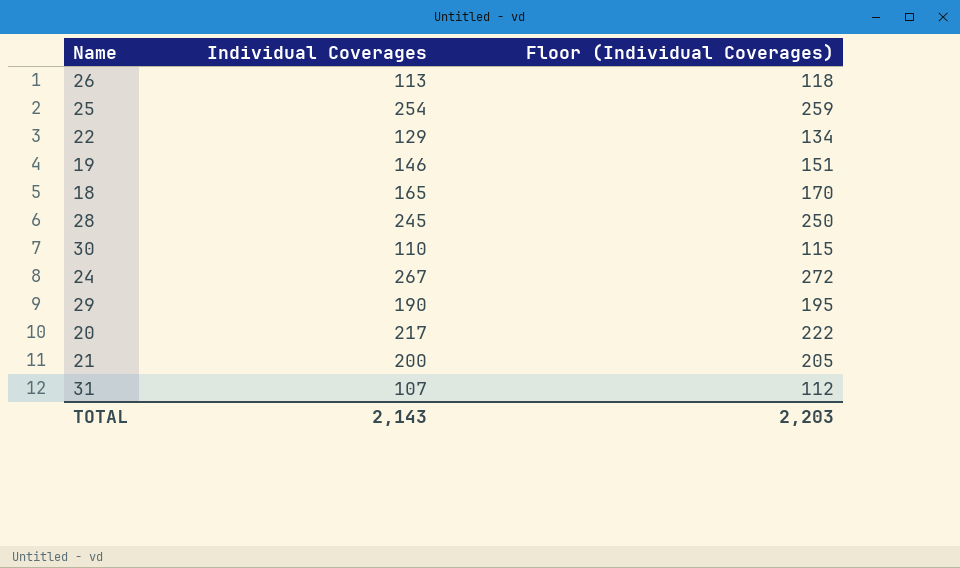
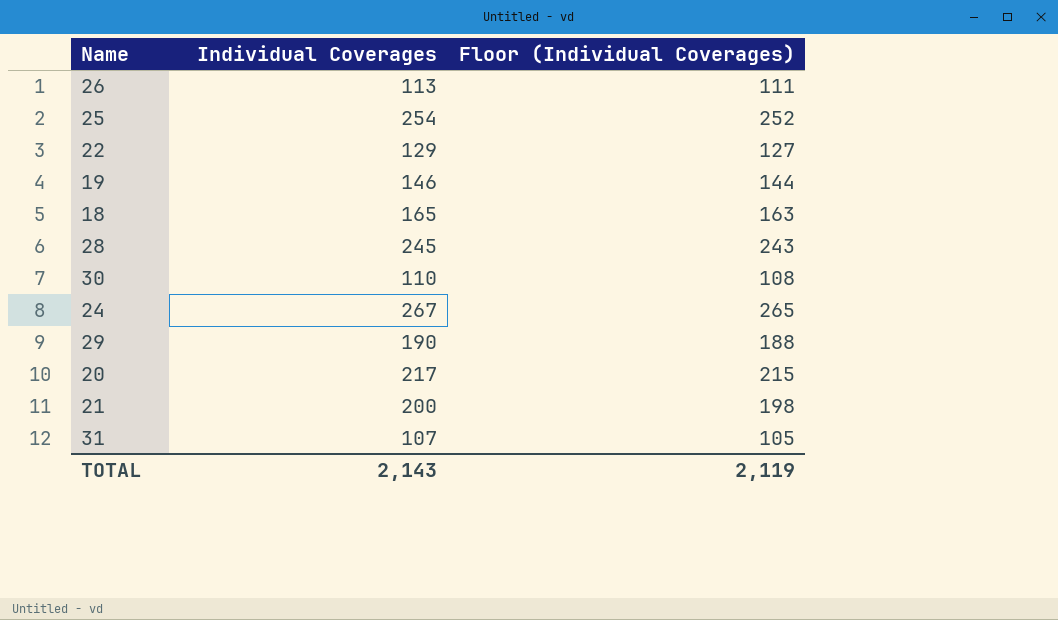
column Floor (Individual Coverages) | formula: [Individual Coverages] + 5 -> [Individual Coverages] - 2
TOTAL | Floor (Individual Coverages): 2,203 -> 2,119

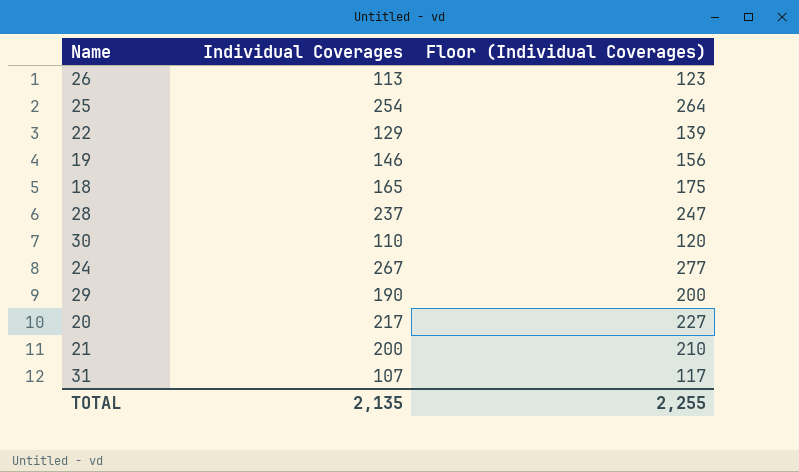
column Floor (Individual Coverages) | formula: [Individual Coverages] - 2 -> [Individual Coverages] + 10
28 | Individual Coverages: 245 -> 237
TOTAL | Individual Coverages: 2,143 -> 2,135
TOTAL | Floor (Individual Coverages): 2,119 -> 2,255

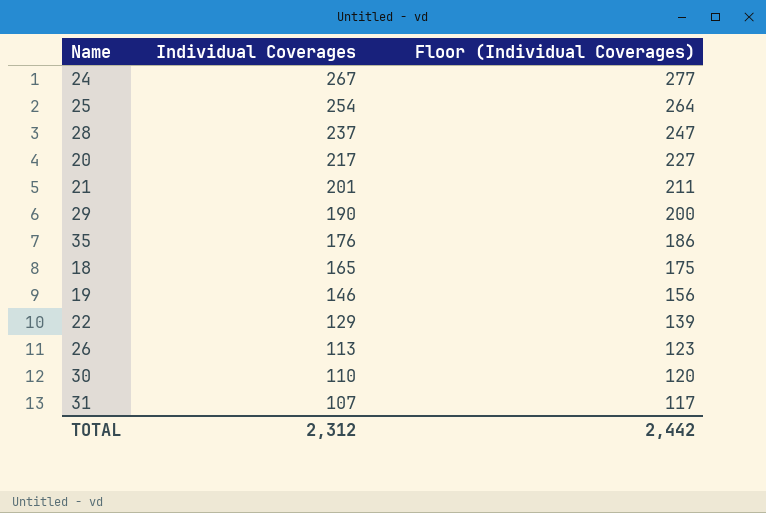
row order: none -> Individual Coverages descending
21 | Individual Coverages: 200 -> 201
21 | Floor (Individual Coverages): 210 -> 211
row 35: none -> 176 | 186
TOTAL | Individual Coverages: 2,135 -> 2,312
TOTAL | Floor (Individual Coverages): 2,255 -> 2,442

